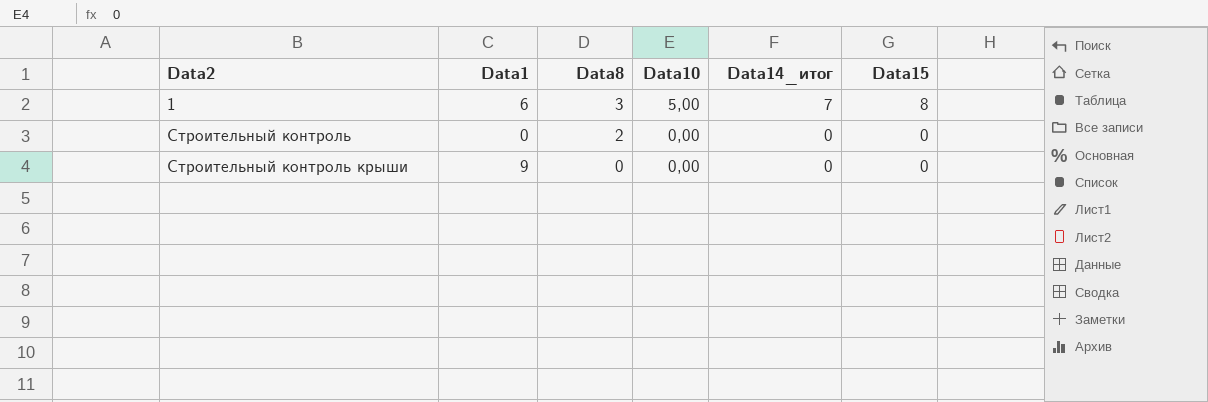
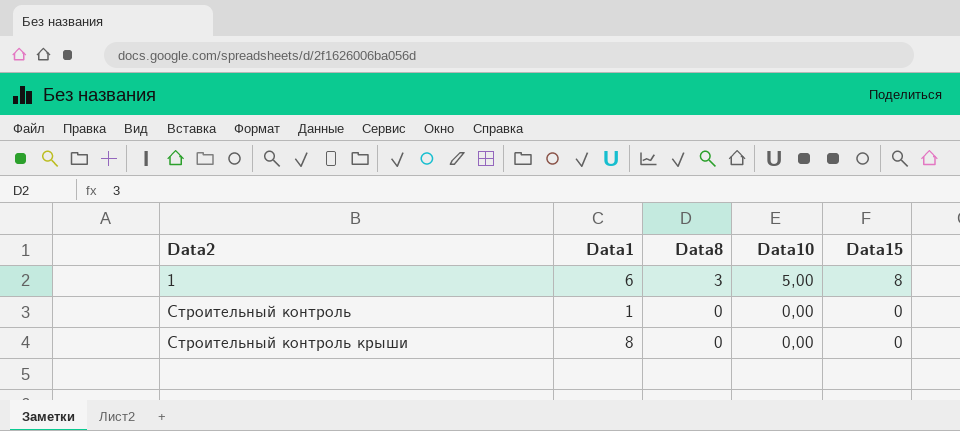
column Data14_итог | position: 5 -> none
Строительный контроль | Data1: 0 -> 1
Строительный контроль | Data8: 2 -> 0
Строительный контроль крыши | Data1: 9 -> 8

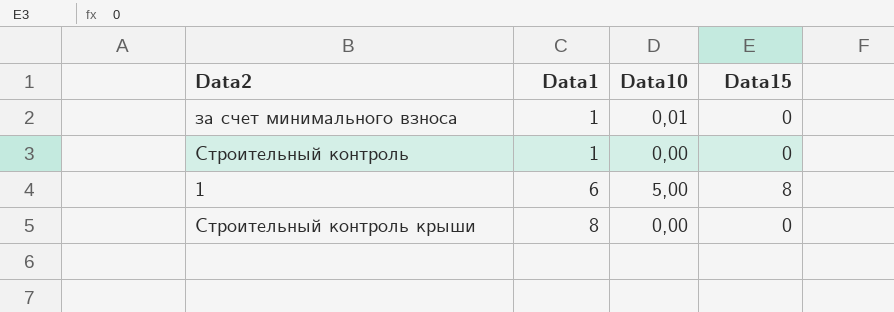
row order: Data2 ascending -> Data1 ascending
column Data8 | position: 3 -> none
row за счет минимального взноса: none -> 1 | 0,01 | 0

